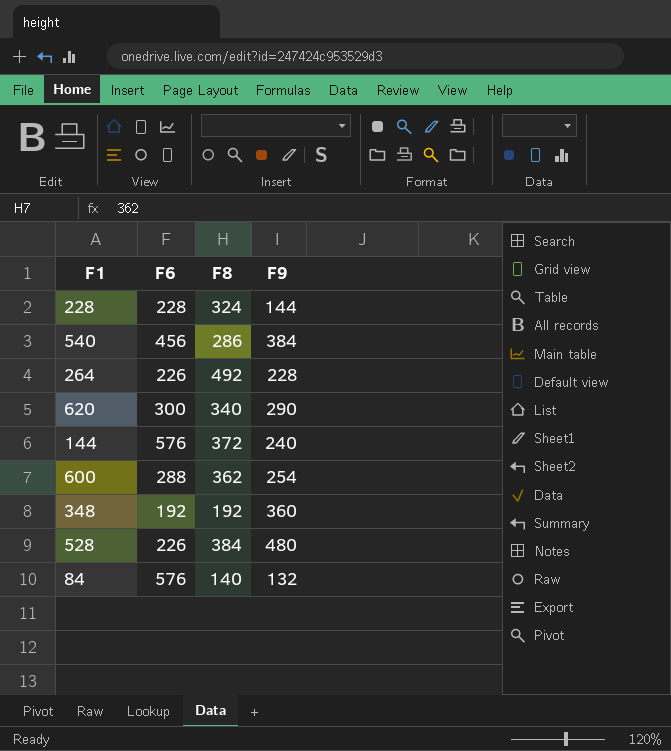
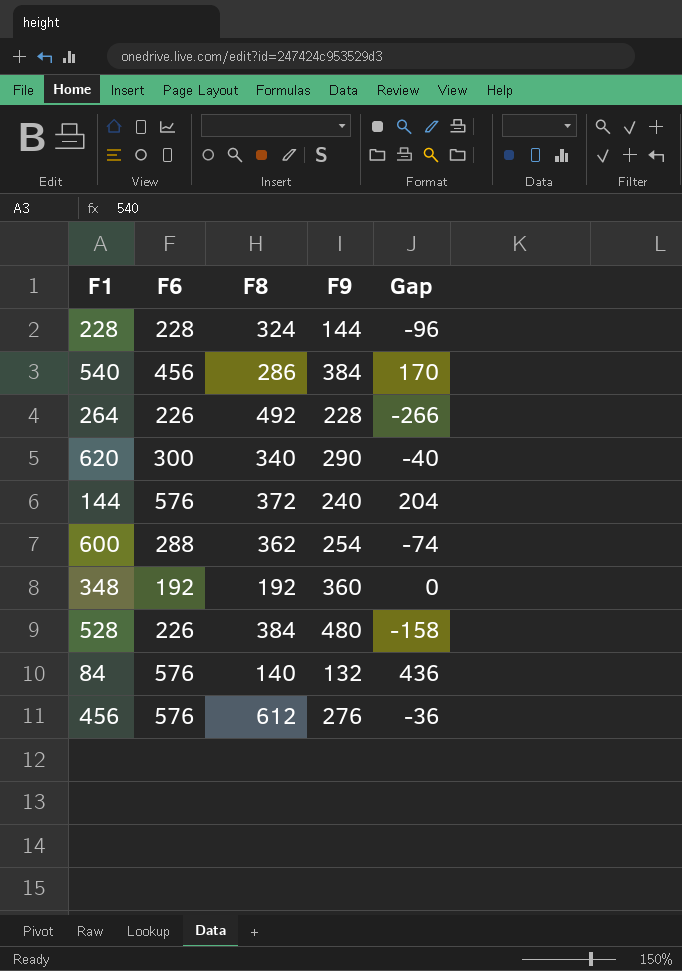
column Gap | formula: none -> [F6] - [F8]
row 456: none -> 576 | 612 | 276 | -36

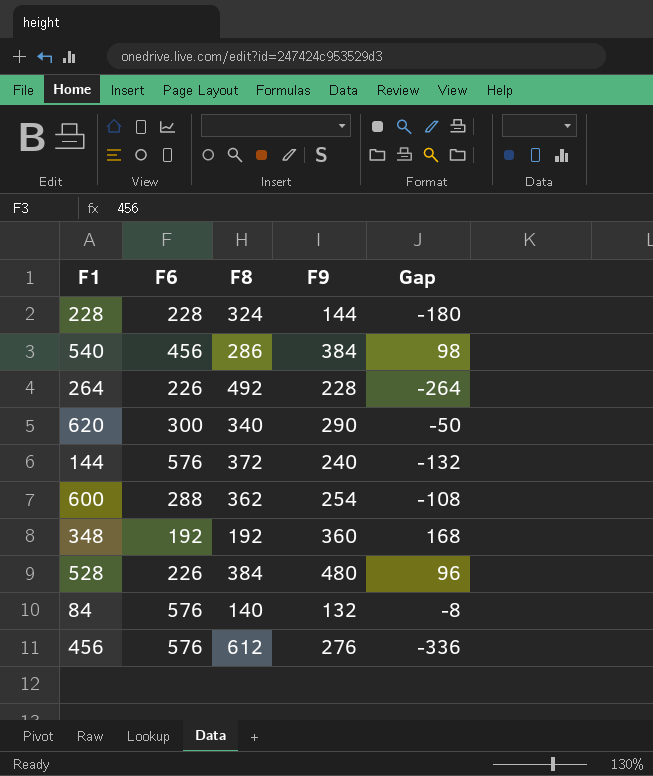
column Gap | formula: [F6] - [F8] -> [F9] - [F8]

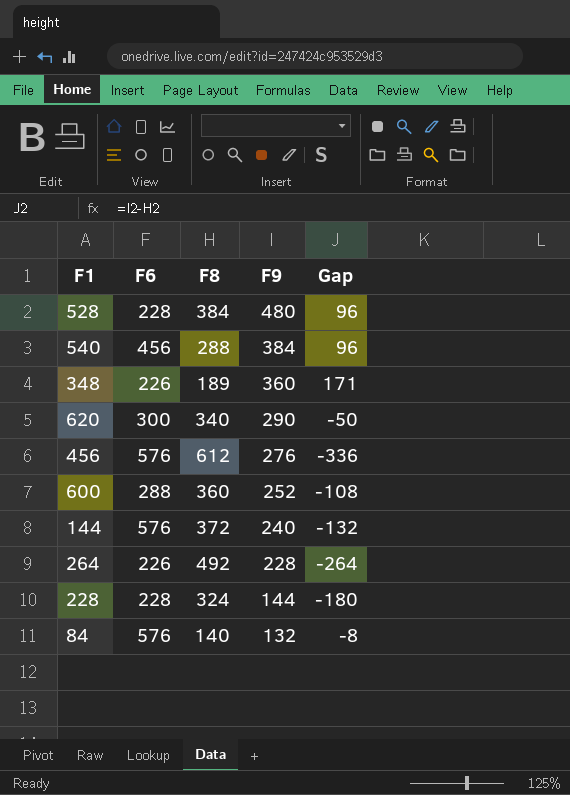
row order: none -> F9 descending
528 | F6: 226 -> 228
540 | F8: 286 -> 288
540 | Gap: 98 -> 96
348 | F6: 192 -> 226
348 | F8: 192 -> 189
348 | Gap: 168 -> 171
600 | F8: 362 -> 360
600 | F9: 254 -> 252

